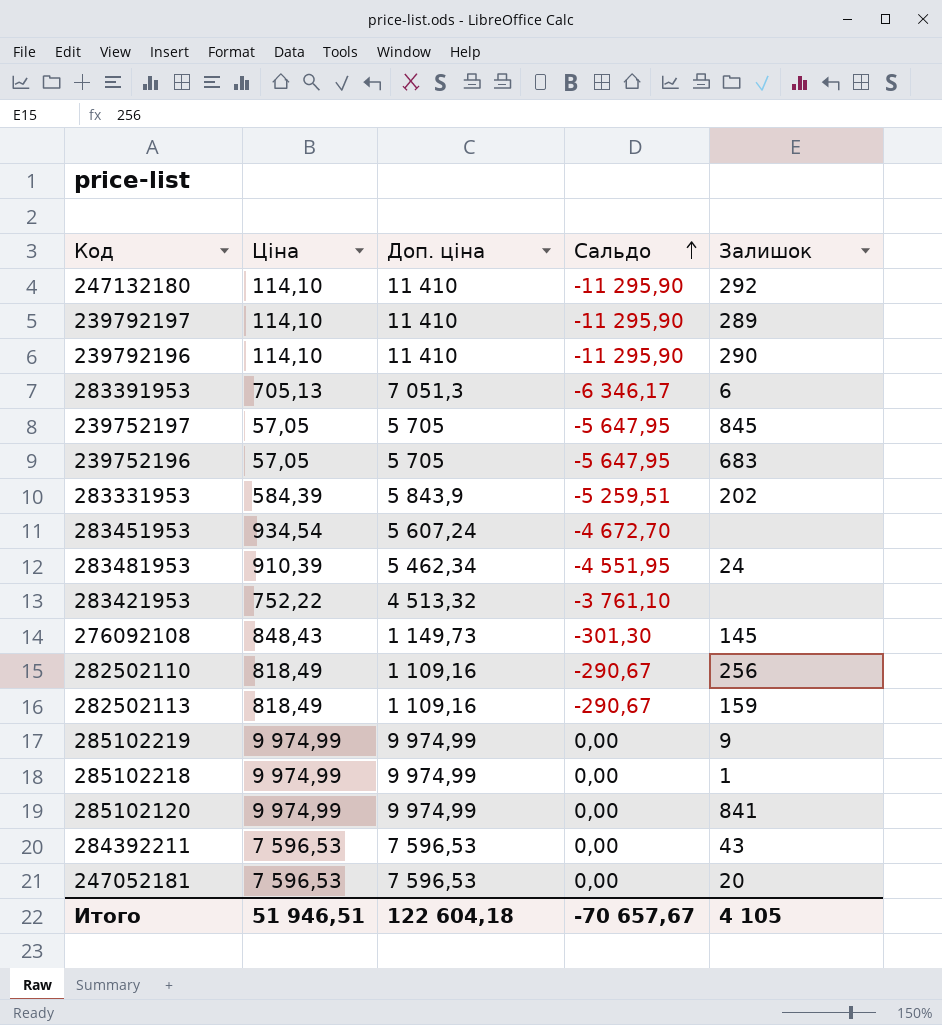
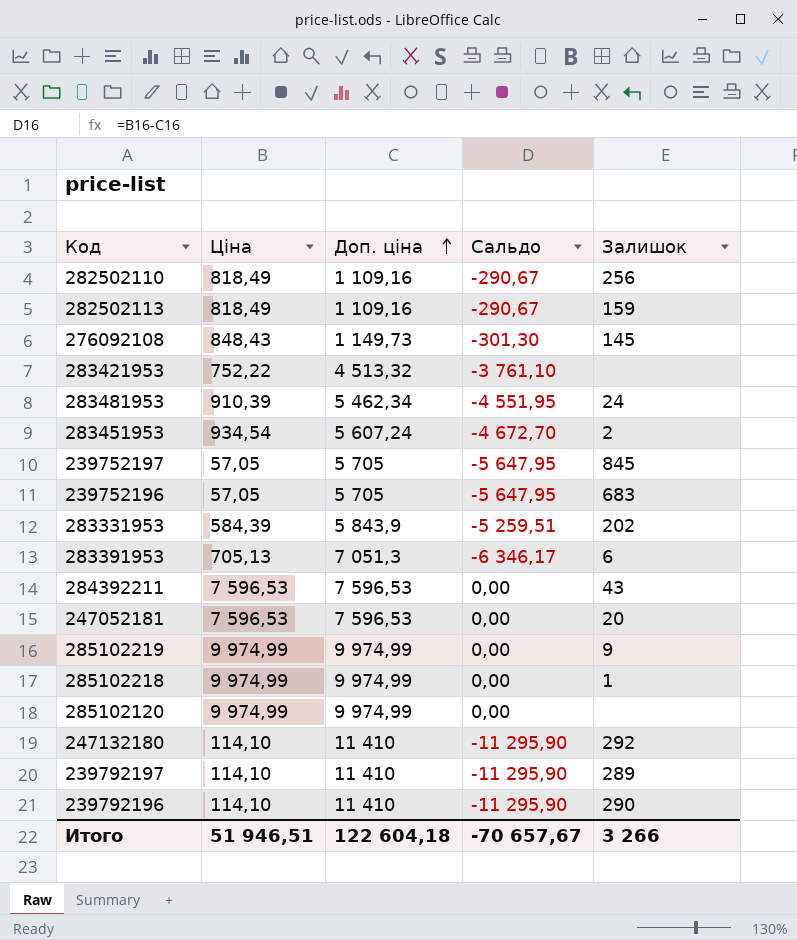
row order: Сальдо ascending -> Доп. ціна ascending
283451953 | Залишок: none -> 2
285102120 | Залишок: 841 -> none
Итого | Залишок: 4 105 -> 3 266

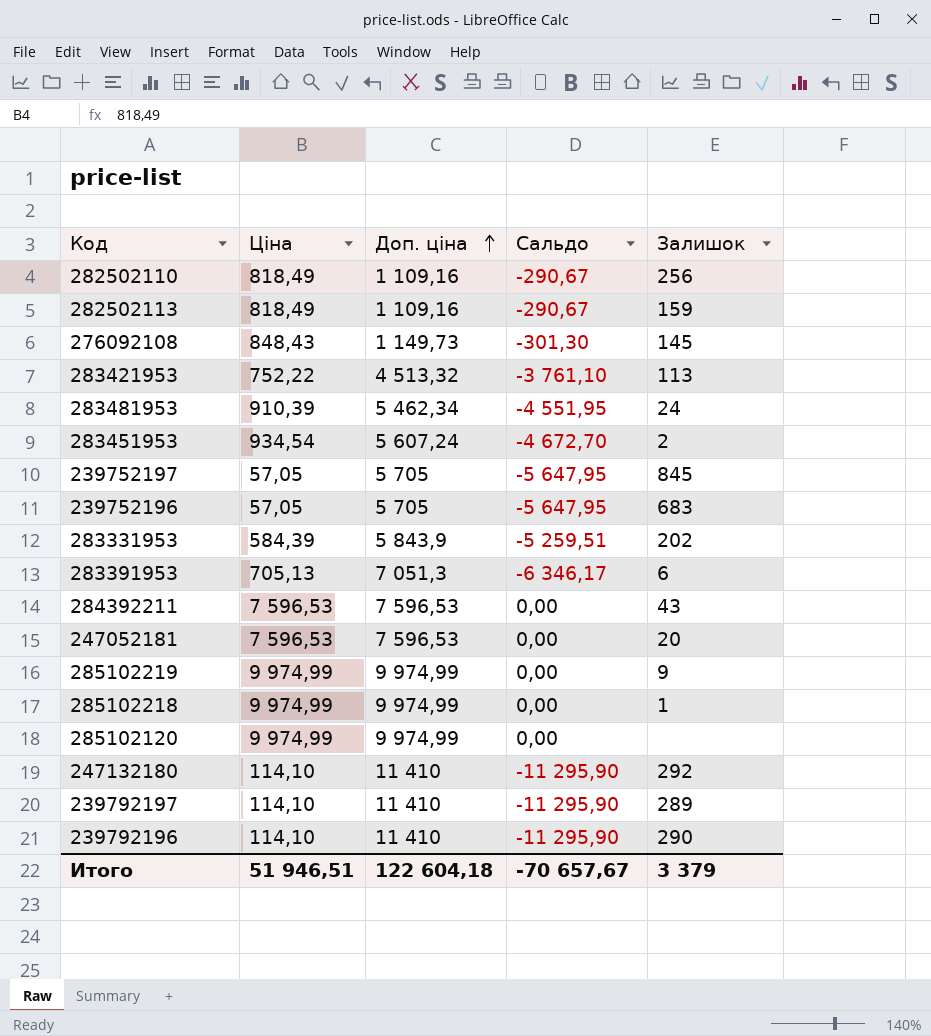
283421953 | Залишок: none -> 113
Итого | Залишок: 3 266 -> 3 379

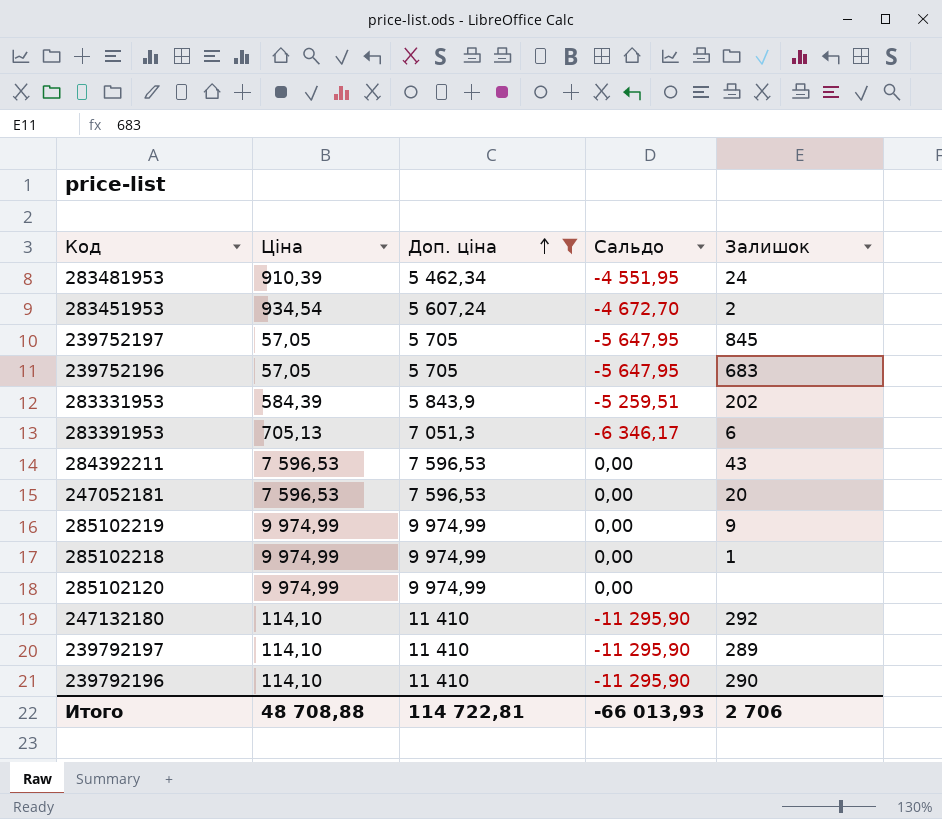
filter: none -> Доп. ціна >= 5 462,34
Итого | Ціна: 51 946,51 -> 48 708,88
Итого | Доп. ціна: 122 604,18 -> 114 722,81
Итого | Сальдо: -70 657,67 -> -66 013,93
Итого | Залишок: 3 379 -> 2 706

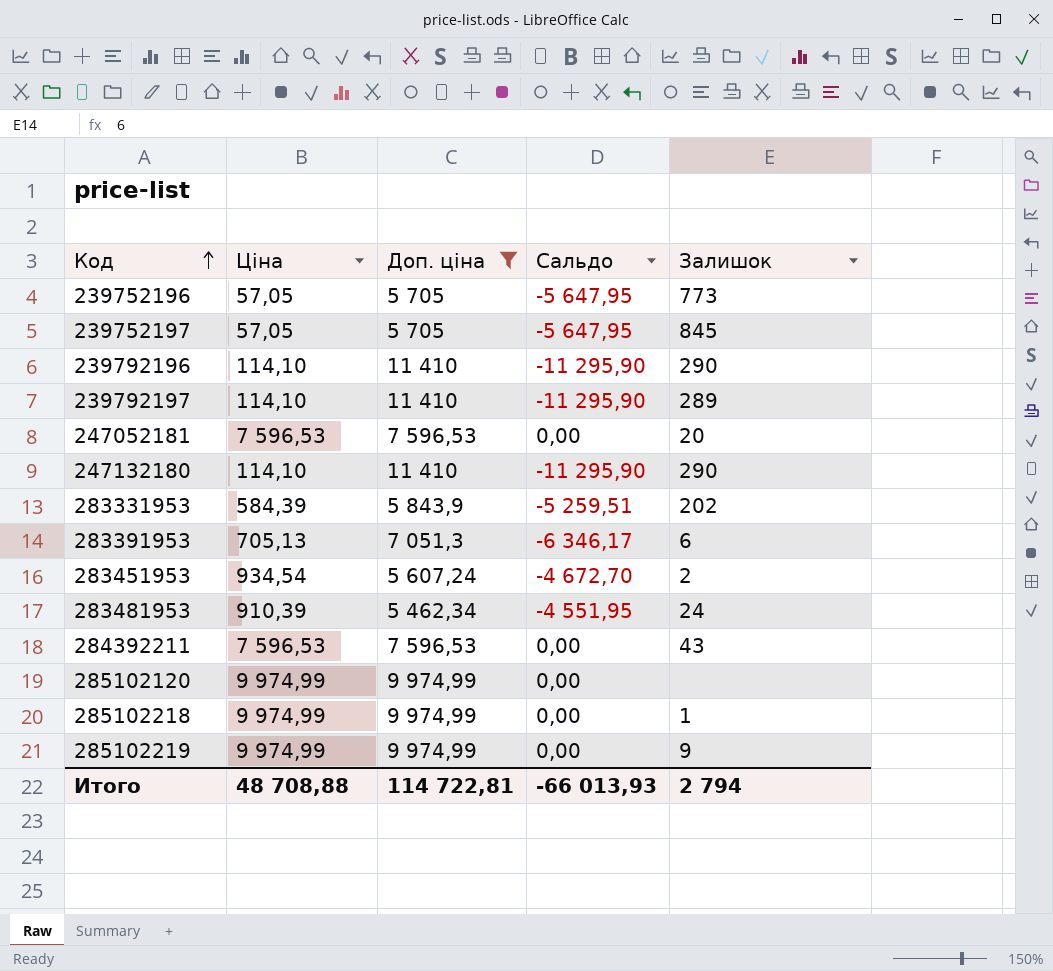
row order: Доп. ціна ascending -> Код ascending
239752196 | Залишок: 683 -> 773
247132180 | Залишок: 292 -> 290
Итого | Залишок: 2 706 -> 2 794

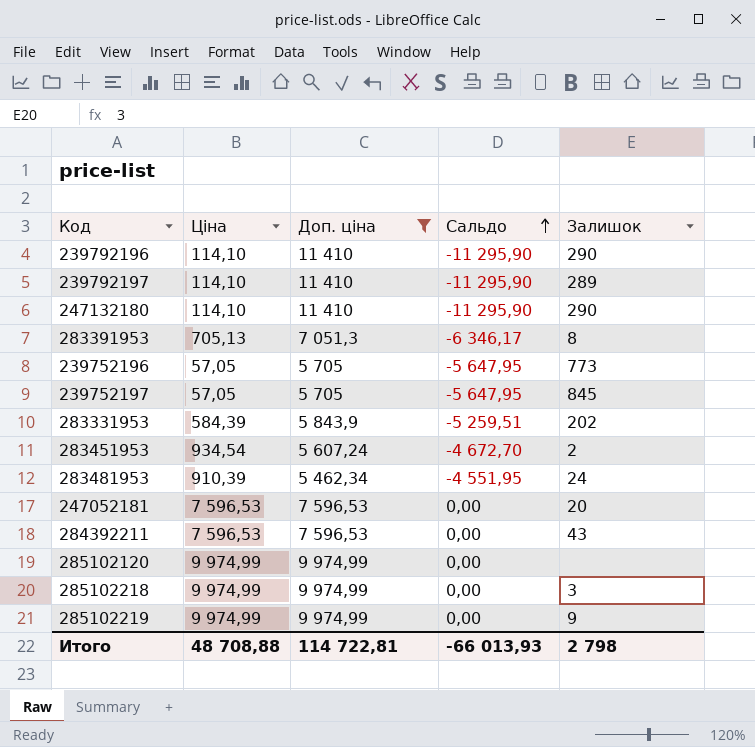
row order: Код ascending -> Сальдо ascending
283391953 | Залишок: 6 -> 8
285102218 | Залишок: 1 -> 3
Итого | Залишок: 2 794 -> 2 798

